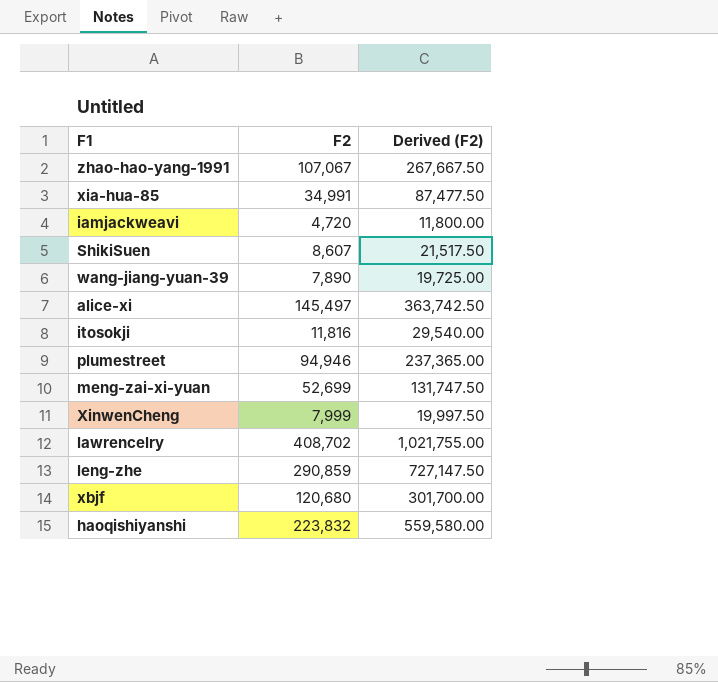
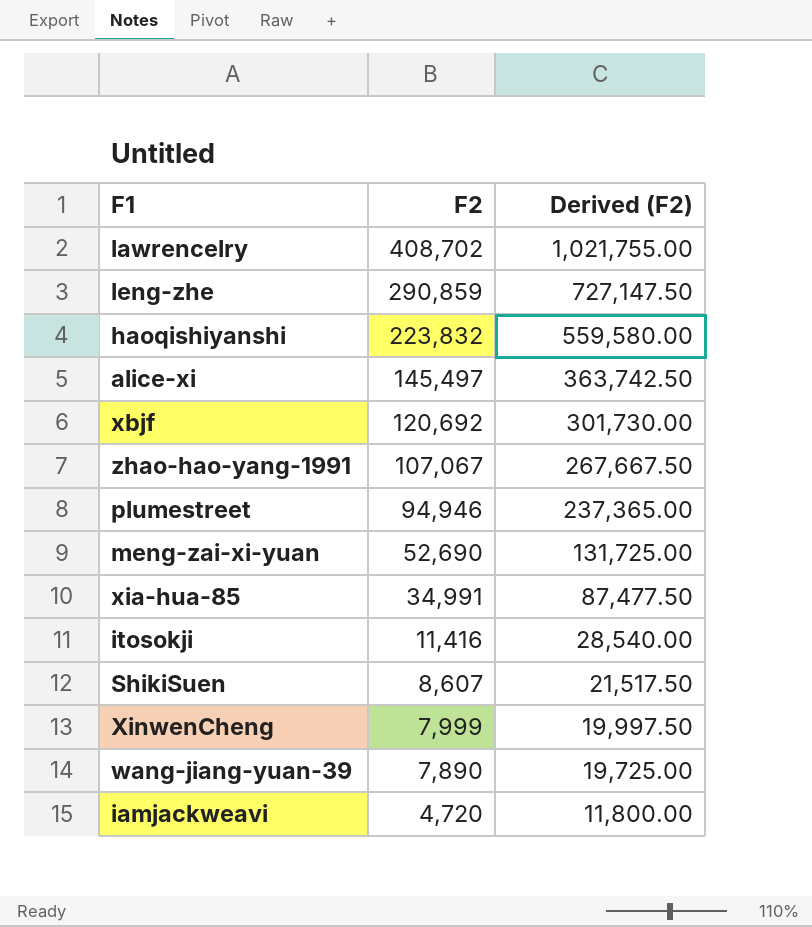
row order: none -> F2 descending
xbjf | F2: 120,680 -> 120,692
xbjf | Derived (F2): 301,700.00 -> 301,730.00
meng-zai-xi-yuan | F2: 52,699 -> 52,690
meng-zai-xi-yuan | Derived (F2): 131,747.50 -> 131,725.00
itosokji | F2: 11,816 -> 11,416
itosokji | Derived (F2): 29,540.00 -> 28,540.00

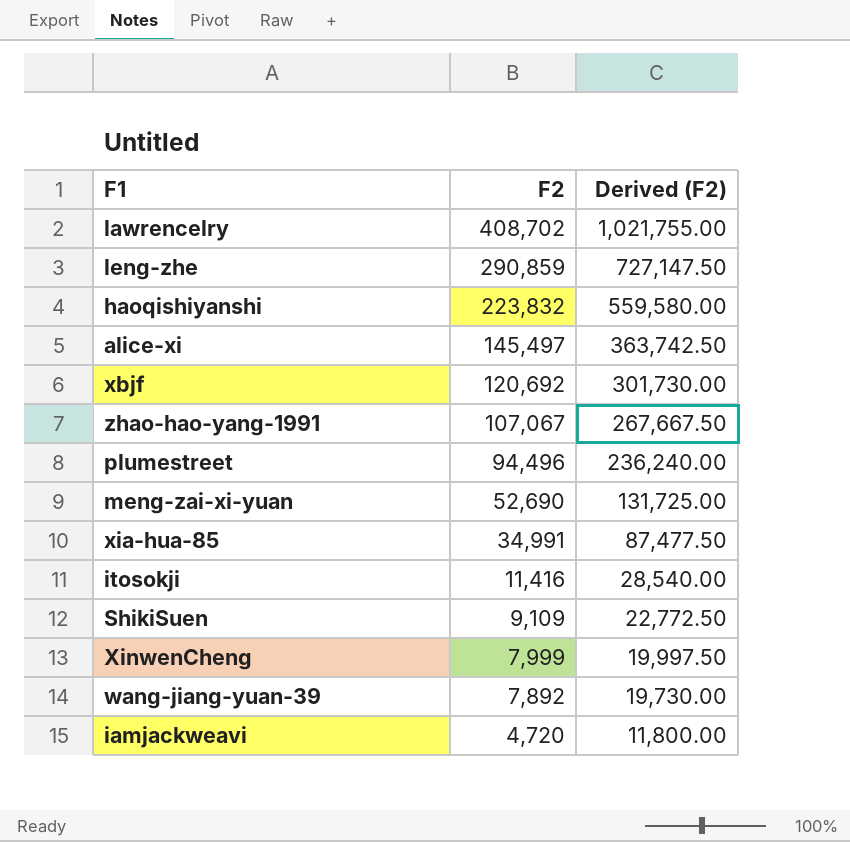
plumestreet | F2: 94,946 -> 94,496
plumestreet | Derived (F2): 237,365.00 -> 236,240.00
ShikiSuen | F2: 8,607 -> 9,109
ShikiSuen | Derived (F2): 21,517.50 -> 22,772.50
wang-jiang-yuan-39 | F2: 7,890 -> 7,892
wang-jiang-yuan-39 | Derived (F2): 19,725.00 -> 19,730.00

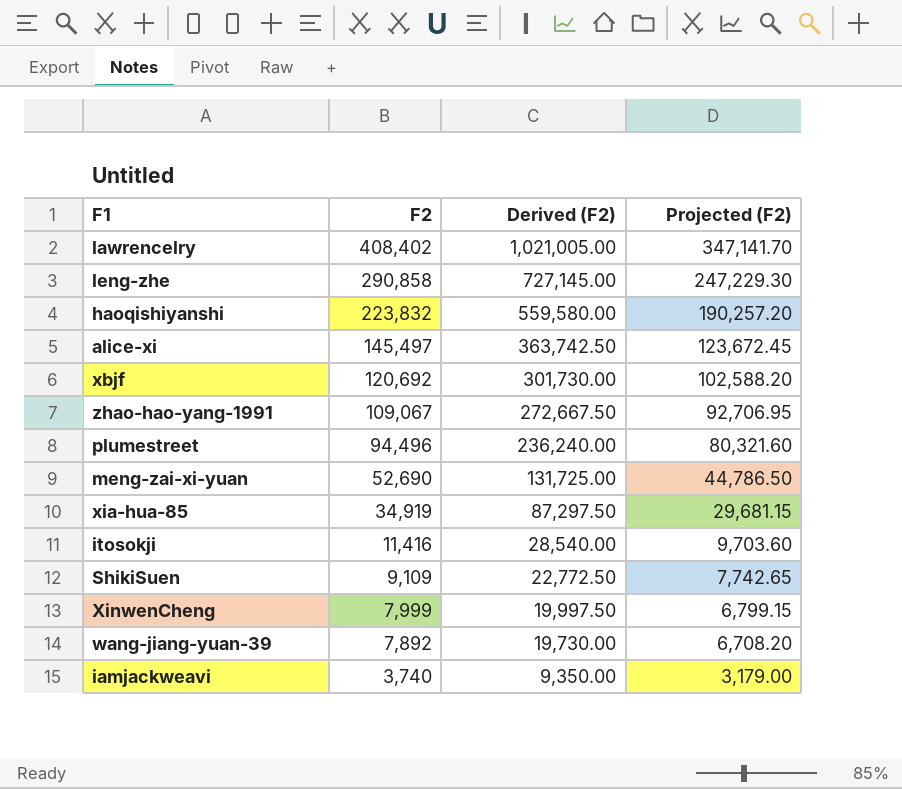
column Projected (F2) | formula: none -> [F2] * 0.85
lawrencelry | F2: 408,702 -> 408,402
lawrencelry | Derived (F2): 1,021,755.00 -> 1,021,005.00
leng-zhe | F2: 290,859 -> 290,858
leng-zhe | Derived (F2): 727,147.50 -> 727,145.00
zhao-hao-yang-1991 | F2: 107,067 -> 109,067
zhao-hao-yang-1991 | Derived (F2): 267,667.50 -> 272,667.50
xia-hua-85 | F2: 34,991 -> 34,919
xia-hua-85 | Derived (F2): 87,477.50 -> 87,297.50
iamjackweavi | F2: 4,720 -> 3,740
iamjackweavi | Derived (F2): 11,800.00 -> 9,350.00

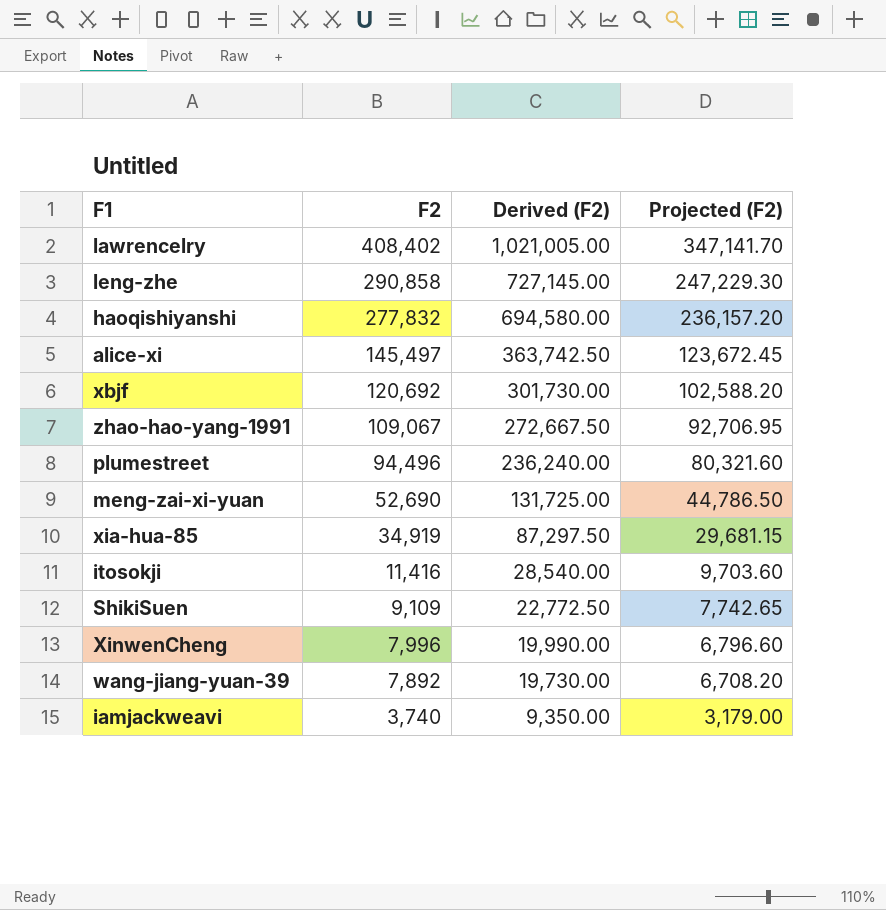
haoqishiyanshi | F2: 223,832 -> 277,832
haoqishiyanshi | Derived (F2): 559,580.00 -> 694,580.00
haoqishiyanshi | Projected (F2): 190,257.20 -> 236,157.20
XinwenCheng | F2: 7,999 -> 7,996
XinwenCheng | Derived (F2): 19,997.50 -> 19,990.00
XinwenCheng | Projected (F2): 6,799.15 -> 6,796.60

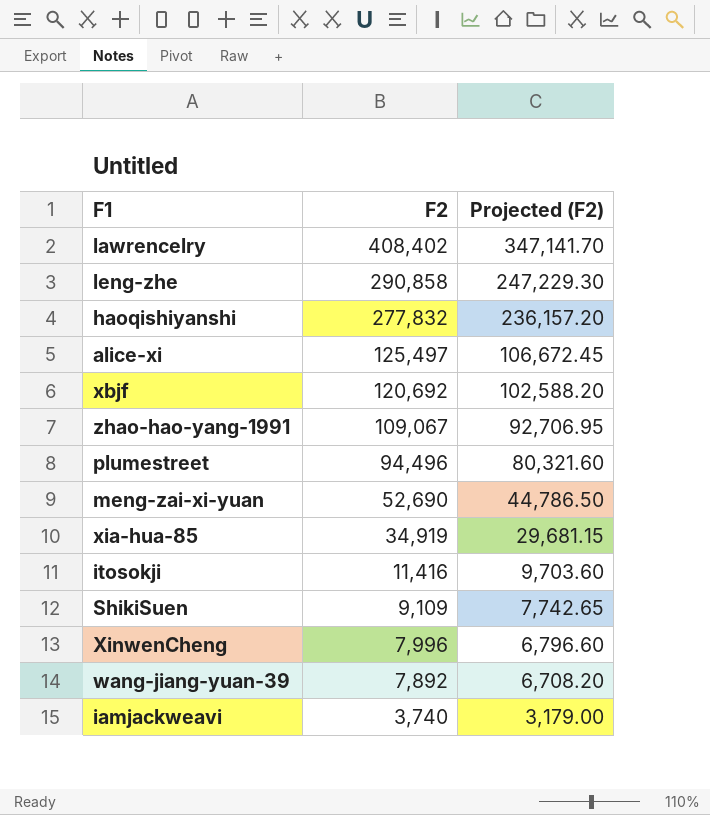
column Derived (F2) | formula: [F2] * 2.5 -> none
alice-xi | F2: 145,497 -> 125,497
alice-xi | Projected (F2): 123,672.45 -> 106,672.45

